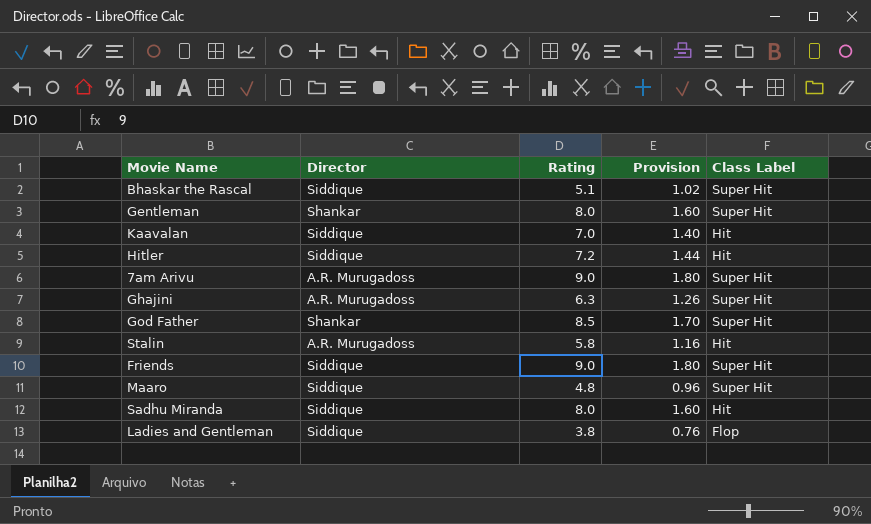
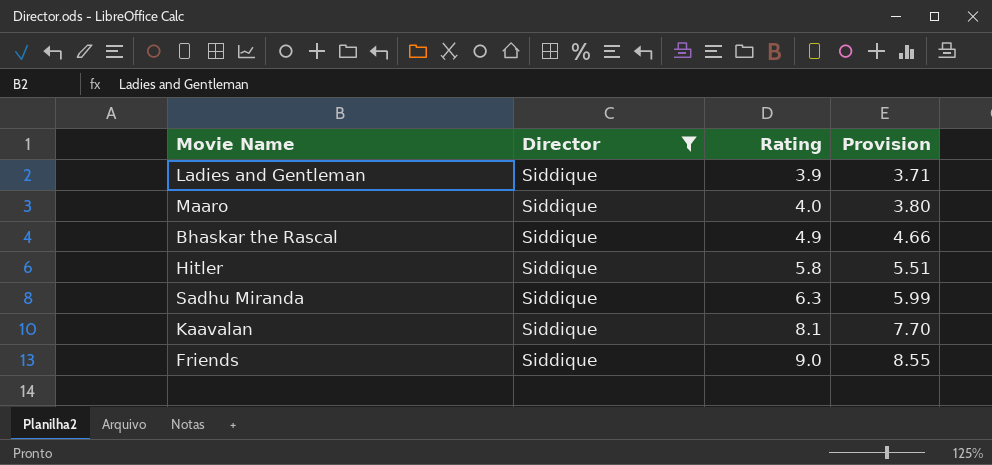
filter: none -> Director = Siddique
row order: none -> Rating ascending
column Class Label | position: 5 -> none
column Provision | formula: [Rating] * 0.2 -> [Rating] * 0.95
Ladies and Gentleman | Rating: 3.8 -> 3.9
Maaro | Rating: 4.8 -> 4.0
Bhaskar the Rascal | Rating: 5.1 -> 4.9
Hitler | Rating: 7.2 -> 5.8
Sadhu Miranda | Rating: 8.0 -> 6.3
Kaavalan | Rating: 7.0 -> 8.1

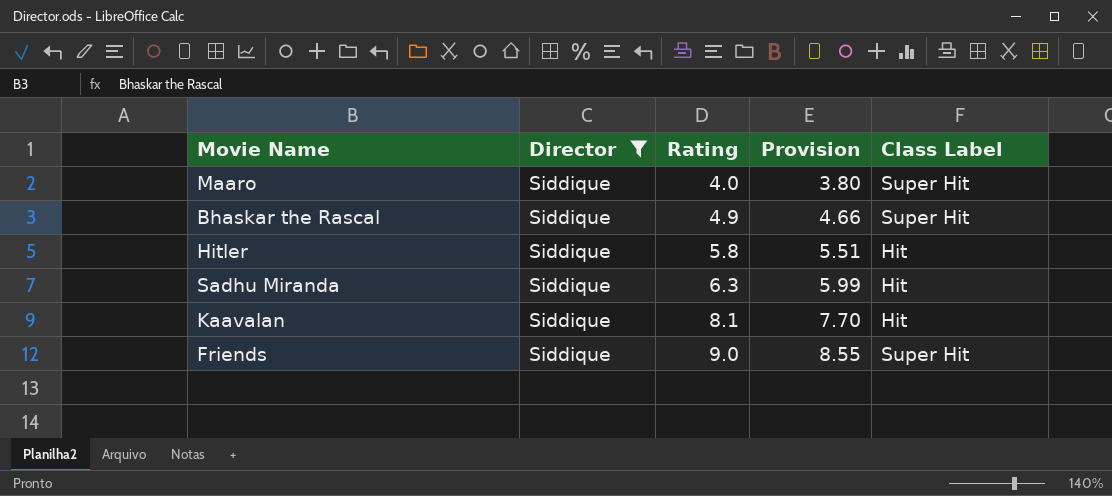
column Class Label | position: none -> 5
row Ladies and Gentleman: Siddique | 3.9 | 3.71 -> none

